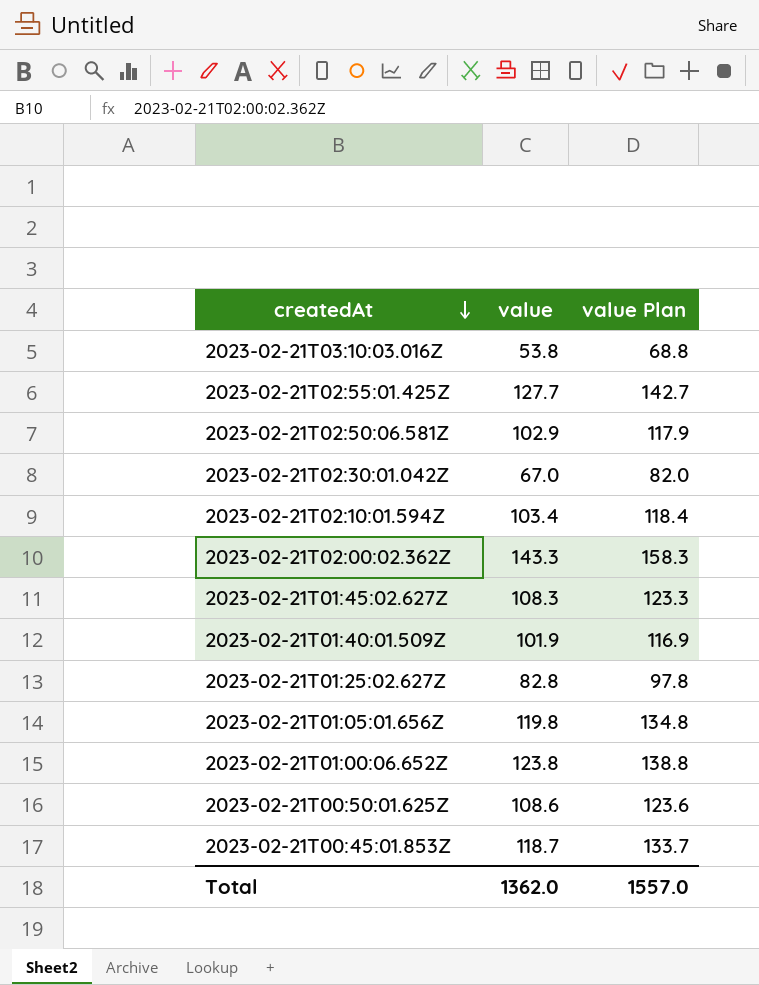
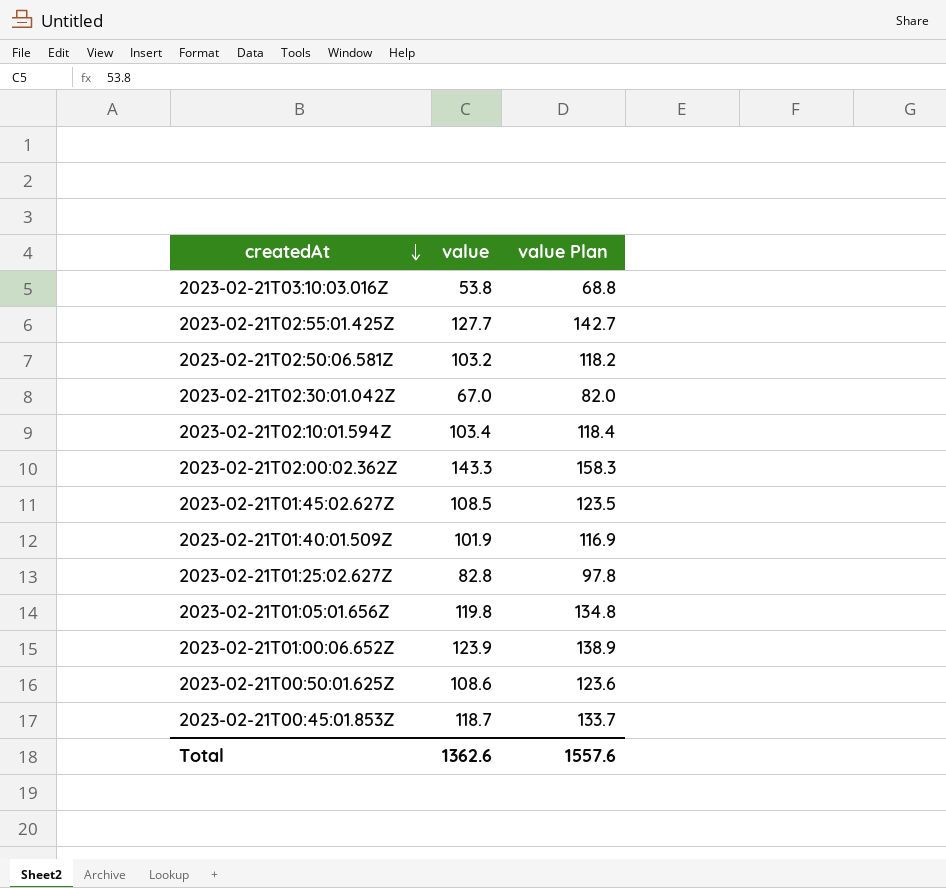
2023-02-21T02:50:06.581Z | value: 102.9 -> 103.2
2023-02-21T02:50:06.581Z | value Plan: 117.9 -> 118.2
2023-02-21T01:45:02.627Z | value: 108.3 -> 108.5
2023-02-21T01:45:02.627Z | value Plan: 123.3 -> 123.5
2023-02-21T01:00:06.652Z | value: 123.8 -> 123.9
2023-02-21T01:00:06.652Z | value Plan: 138.8 -> 138.9
Total | value: 1362.0 -> 1362.6
Total | value Plan: 1557.0 -> 1557.6

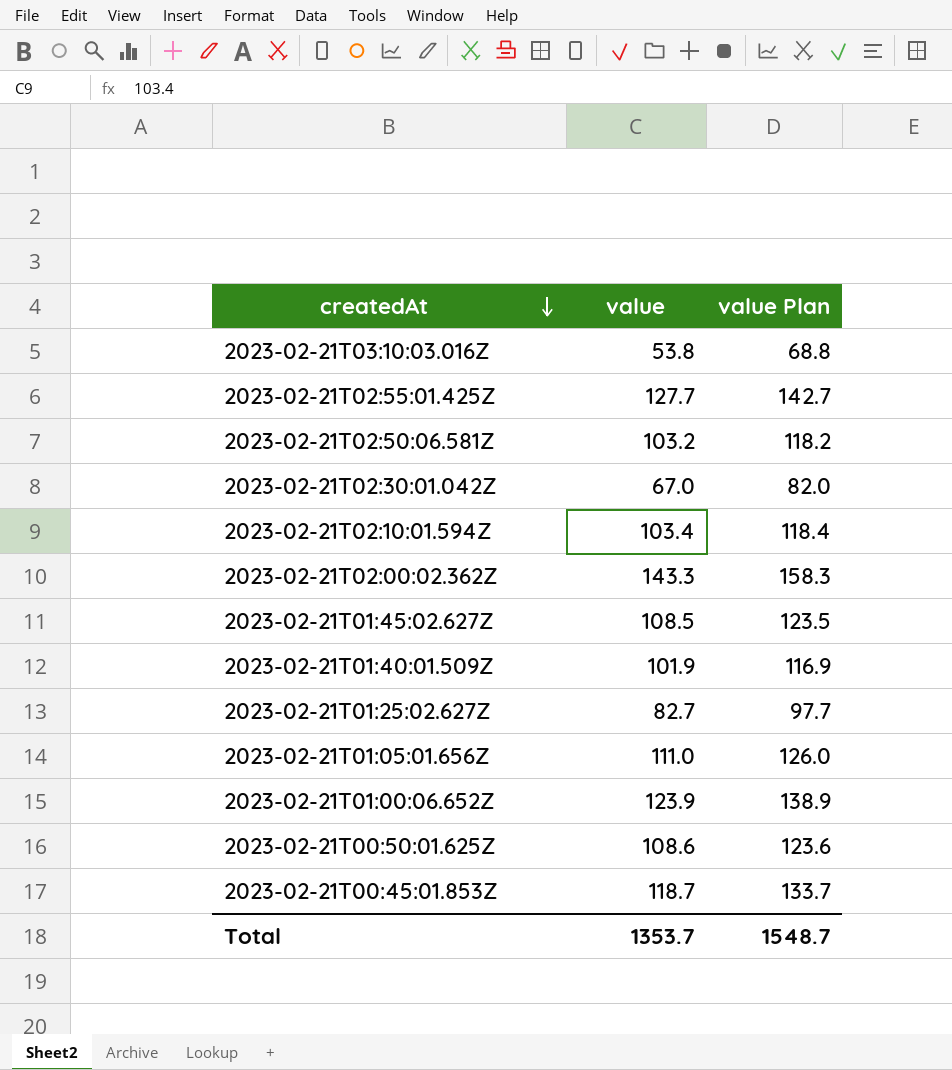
2023-02-21T01:25:02.627Z | value: 82.8 -> 82.7
2023-02-21T01:25:02.627Z | value Plan: 97.8 -> 97.7
2023-02-21T01:05:01.656Z | value: 119.8 -> 111.0
2023-02-21T01:05:01.656Z | value Plan: 134.8 -> 126.0
Total | value: 1362.6 -> 1353.7
Total | value Plan: 1557.6 -> 1548.7

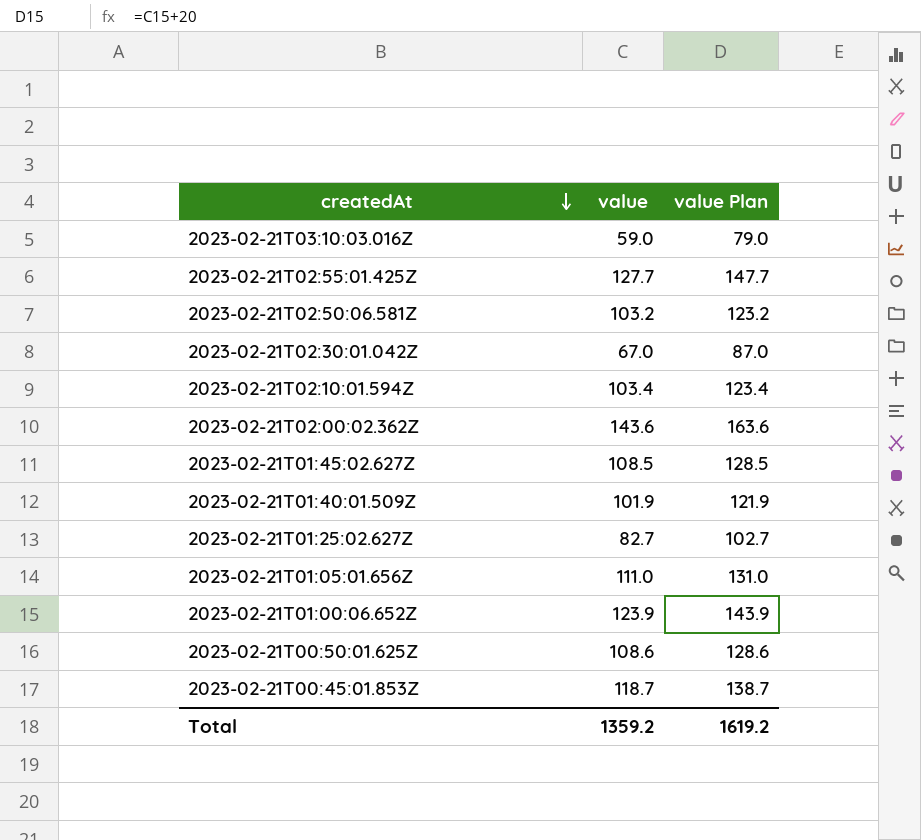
column value Plan | formula: [value] + 15 -> [value] + 20
2023-02-21T03:10:03.016Z | value: 53.8 -> 59.0
2023-02-21T02:00:02.362Z | value: 143.3 -> 143.6
Total | value: 1353.7 -> 1359.2
Total | value Plan: 1548.7 -> 1619.2

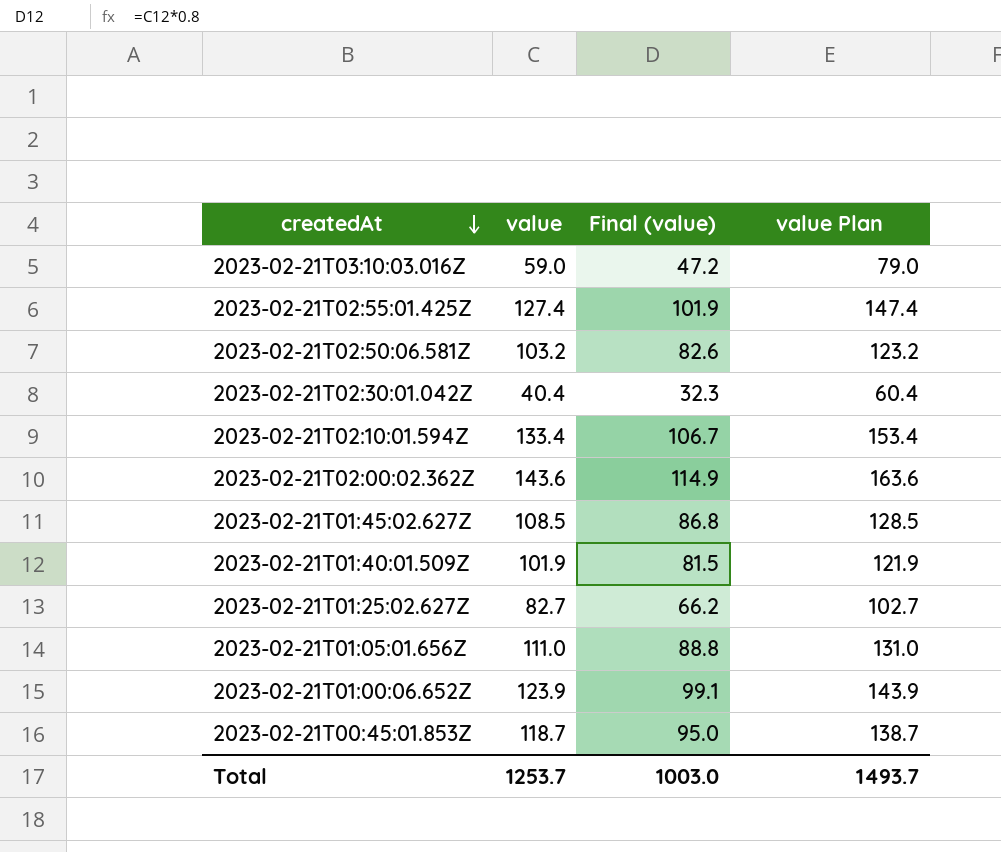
column Final (value) | formula: none -> [value] * 0.8
row 2023-02-21T00:50:01.625Z: 108.6 | 128.6 -> none
2023-02-21T02:55:01.425Z | value: 127.7 -> 127.4
2023-02-21T02:55:01.425Z | value Plan: 147.7 -> 147.4
2023-02-21T02:30:01.042Z | value: 67.0 -> 40.4
2023-02-21T02:30:01.042Z | value Plan: 87.0 -> 60.4
2023-02-21T02:10:01.594Z | value: 103.4 -> 133.4
2023-02-21T02:10:01.594Z | value Plan: 123.4 -> 153.4
Total | value: 1359.2 -> 1253.7
Total | value Plan: 1619.2 -> 1493.7

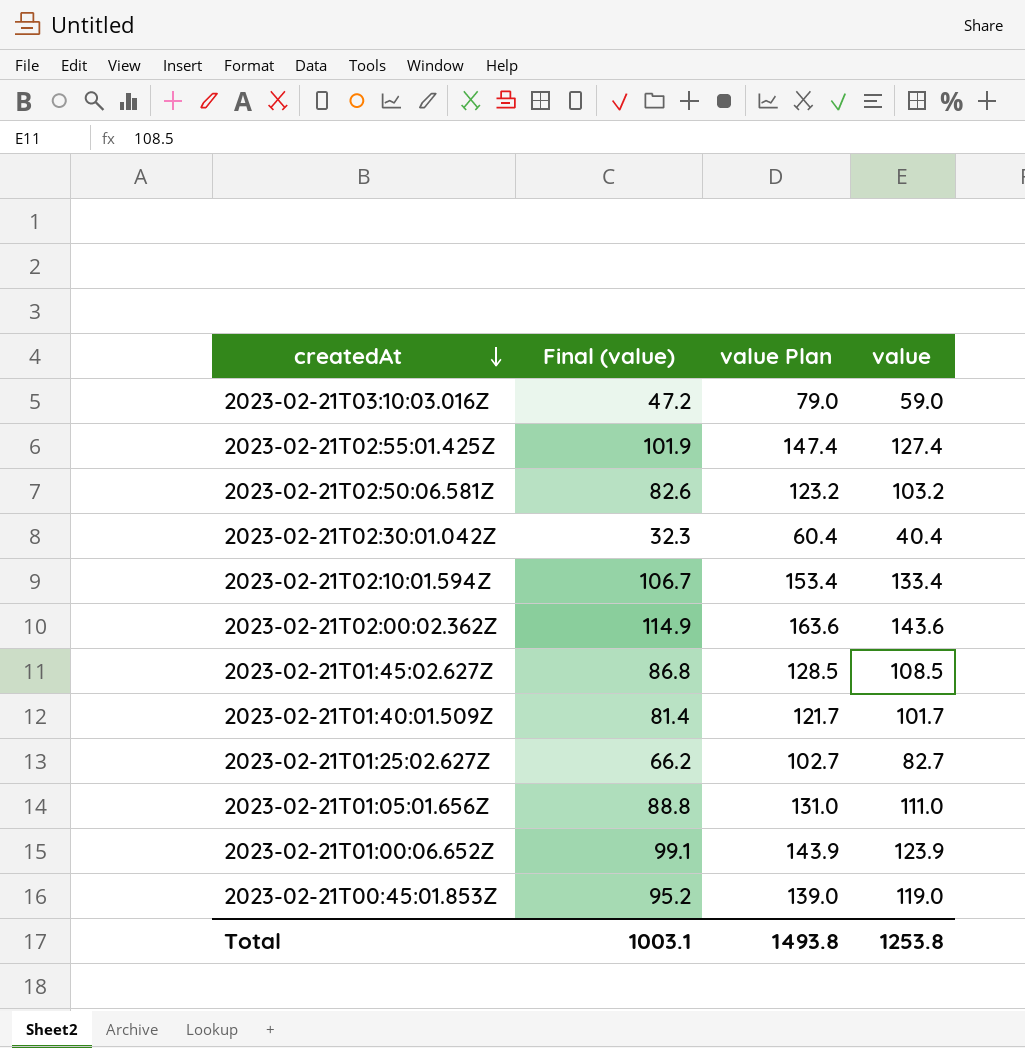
column value | position: 2 -> 4
2023-02-21T01:40:01.509Z | Final (value): 81.5 -> 81.4
2023-02-21T01:40:01.509Z | value Plan: 121.9 -> 121.7
2023-02-21T01:40:01.509Z | value: 101.9 -> 101.7
2023-02-21T00:45:01.853Z | Final (value): 95.0 -> 95.2
2023-02-21T00:45:01.853Z | value Plan: 138.7 -> 139.0
2023-02-21T00:45:01.853Z | value: 118.7 -> 119.0
Total | Final (value): 1003.0 -> 1003.1
Total | value Plan: 1493.7 -> 1493.8
Total | value: 1253.7 -> 1253.8

